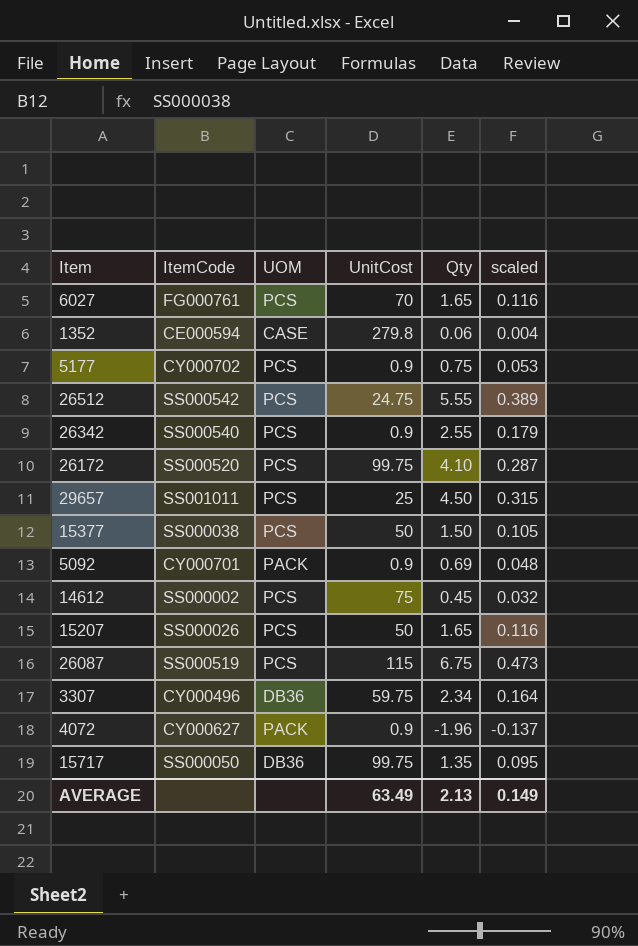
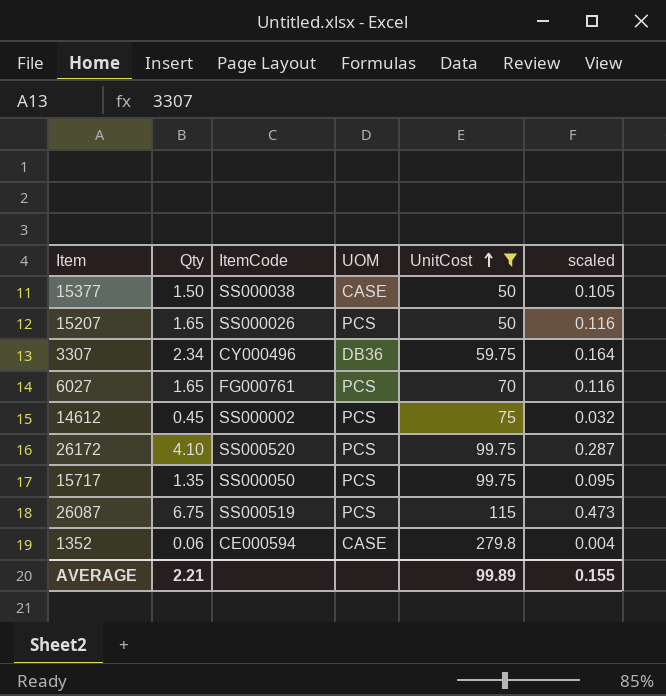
filter: none -> UnitCost >= 50
row order: none -> UnitCost ascending
column Qty | position: 5 -> 2
15377 | UOM: PCS -> CASE
15717 | UOM: DB36 -> PCS
AVERAGE | Qty: 2.13 -> 2.21
AVERAGE | UnitCost: 63.49 -> 99.89
AVERAGE | scaled: 0.149 -> 0.155

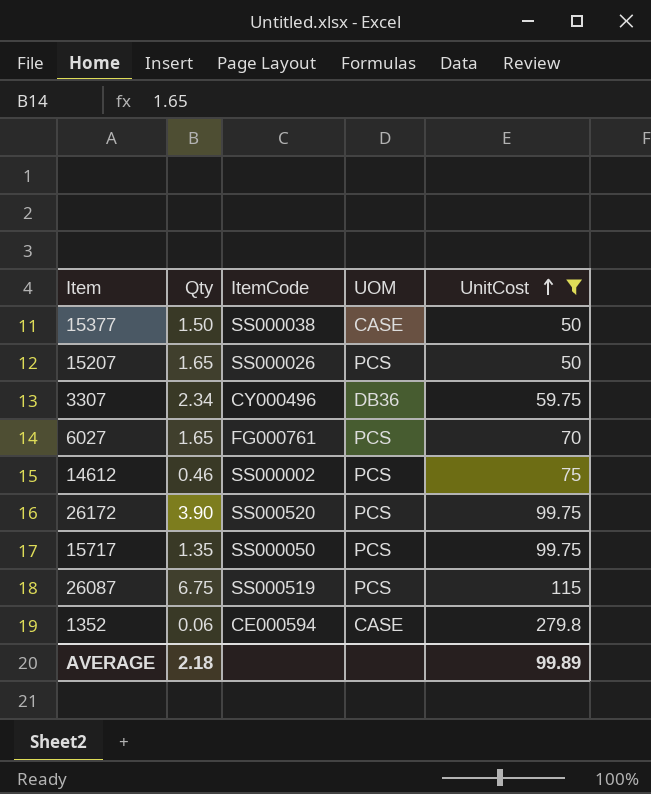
column scaled | formula: [Qty] * 0.07 -> none
14612 | Qty: 0.45 -> 0.46
26172 | Qty: 4.10 -> 3.90
AVERAGE | Qty: 2.21 -> 2.18

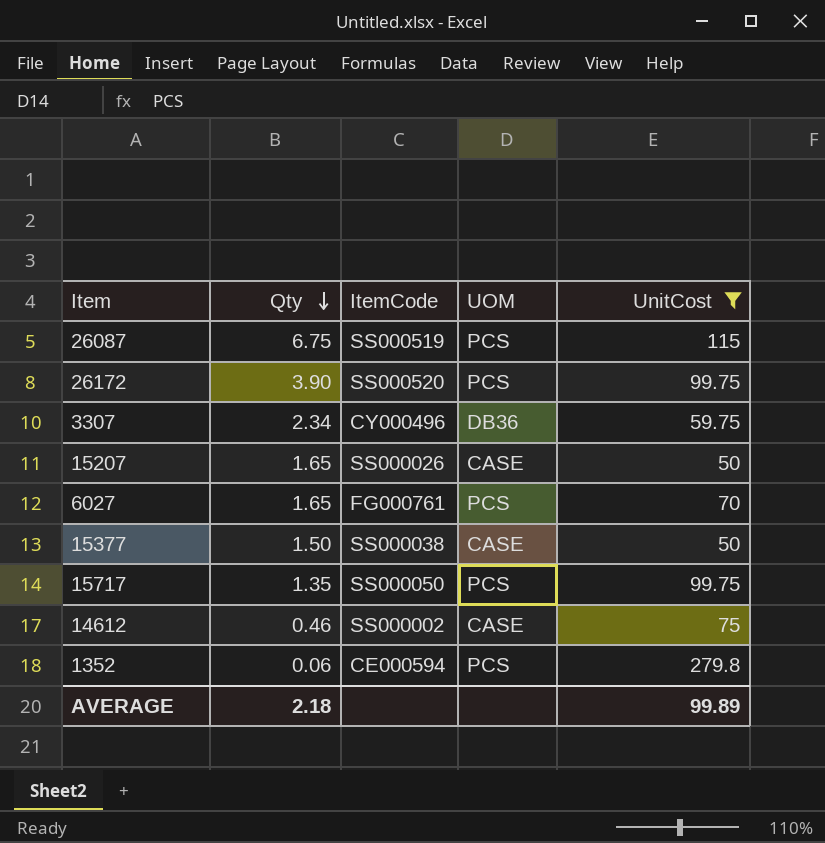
row order: UnitCost ascending -> Qty descending
15207 | UOM: PCS -> CASE
14612 | UOM: PCS -> CASE
1352 | UOM: CASE -> PCS

